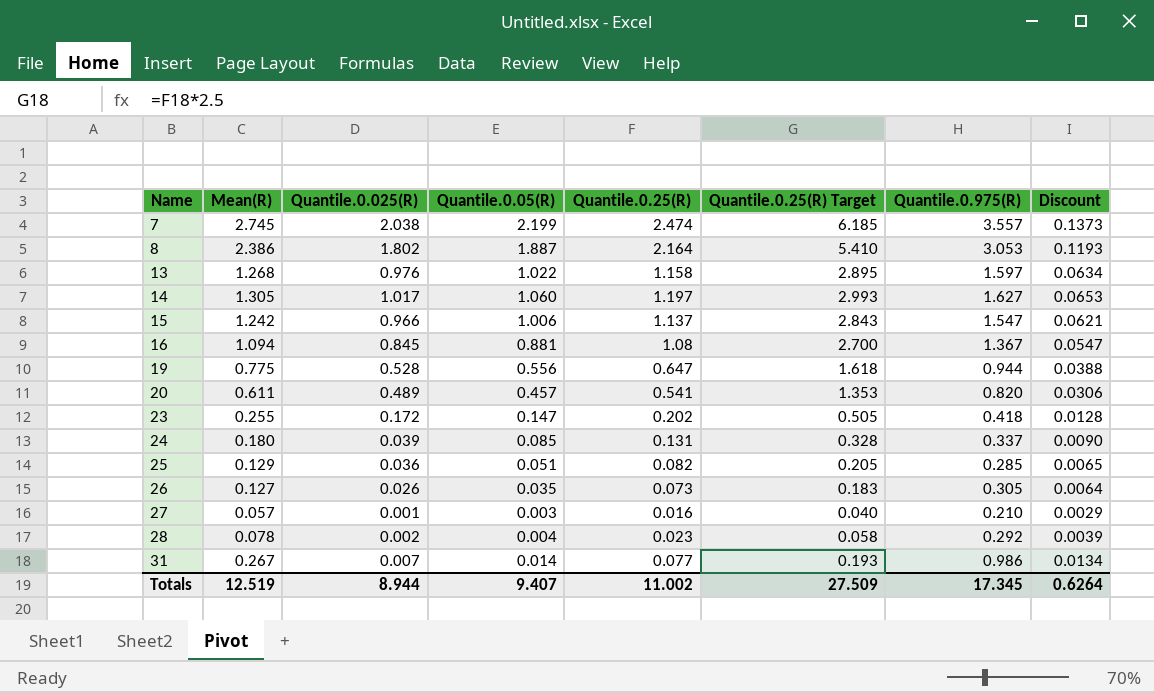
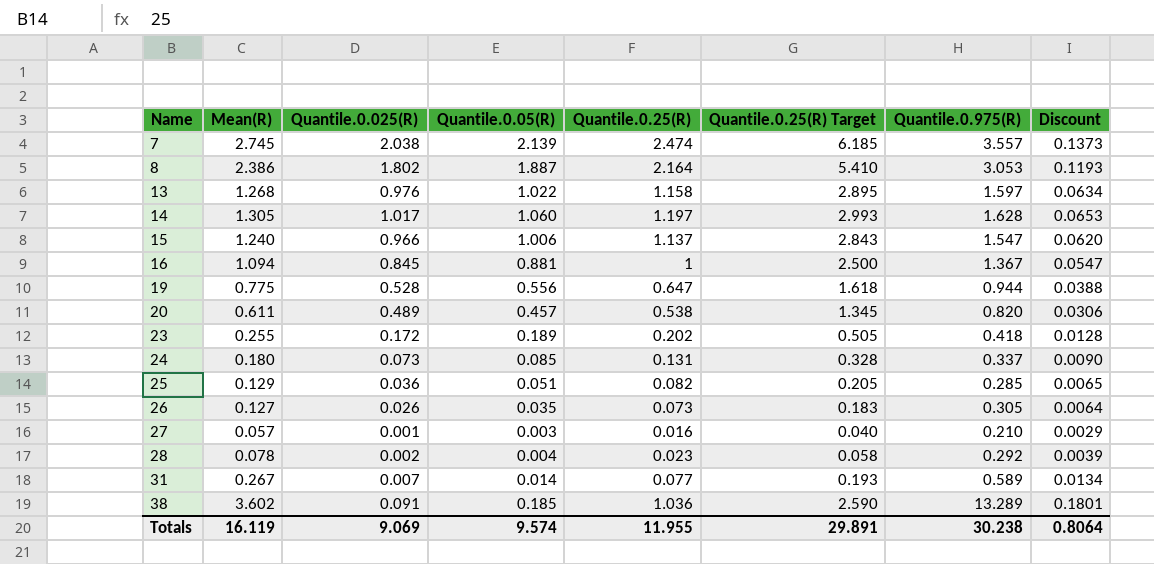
7 | Quantile.0.05(R): 2.199 -> 2.139
14 | Quantile.0.975(R): 1.627 -> 1.628
15 | Mean(R): 1.242 -> 1.240
15 | Discount: 0.0621 -> 0.0620
16 | Quantile.0.25(R): 1.08 -> 1
16 | Quantile.0.25(R) Target: 2.700 -> 2.500
20 | Quantile.0.25(R): 0.541 -> 0.538
20 | Quantile.0.25(R) Target: 1.353 -> 1.345
23 | Quantile.0.05(R): 0.147 -> 0.189
24 | Quantile.0.025(R): 0.039 -> 0.073
31 | Quantile.0.975(R): 0.986 -> 0.589
row 38: none -> 3.602 | 0.091 | 0.185 | 1.036 | 2.590 | 13.289 | 0.1801
Totals | Mean(R): 12.519 -> 16.119
Totals | Quantile.0.025(R): 8.944 -> 9.069
Totals | Quantile.0.05(R): 9.407 -> 9.574
Totals | Quantile.0.25(R): 11.002 -> 11.955
Totals | Quantile.0.25(R) Target: 27.509 -> 29.891
Totals | Quantile.0.975(R): 17.345 -> 30.238
Totals | Discount: 0.6264 -> 0.8064

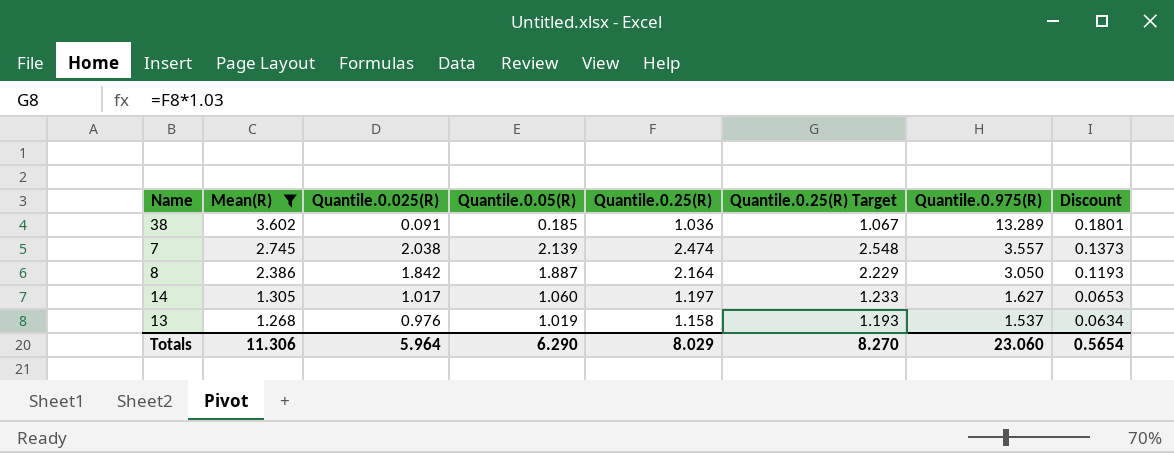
filter: none -> Mean(R) >= 1.268
row order: Name ascending -> Mean(R) descending
column Quantile.0.25(R) Target | formula: [Quantile.0.25(R)] * 2.5 -> [Quantile.0.25(R)] * 1.03
8 | Quantile.0.025(R): 1.802 -> 1.842
8 | Quantile.0.975(R): 3.053 -> 3.050
14 | Quantile.0.975(R): 1.628 -> 1.627
13 | Quantile.0.05(R): 1.022 -> 1.019
13 | Quantile.0.975(R): 1.597 -> 1.537
Totals | Mean(R): 16.119 -> 11.306
Totals | Quantile.0.025(R): 9.069 -> 5.964
Totals | Quantile.0.05(R): 9.574 -> 6.290
Totals | Quantile.0.25(R): 11.955 -> 8.029
Totals | Quantile.0.25(R) Target: 29.891 -> 8.270
Totals | Quantile.0.975(R): 30.238 -> 23.060
Totals | Discount: 0.8064 -> 0.5654

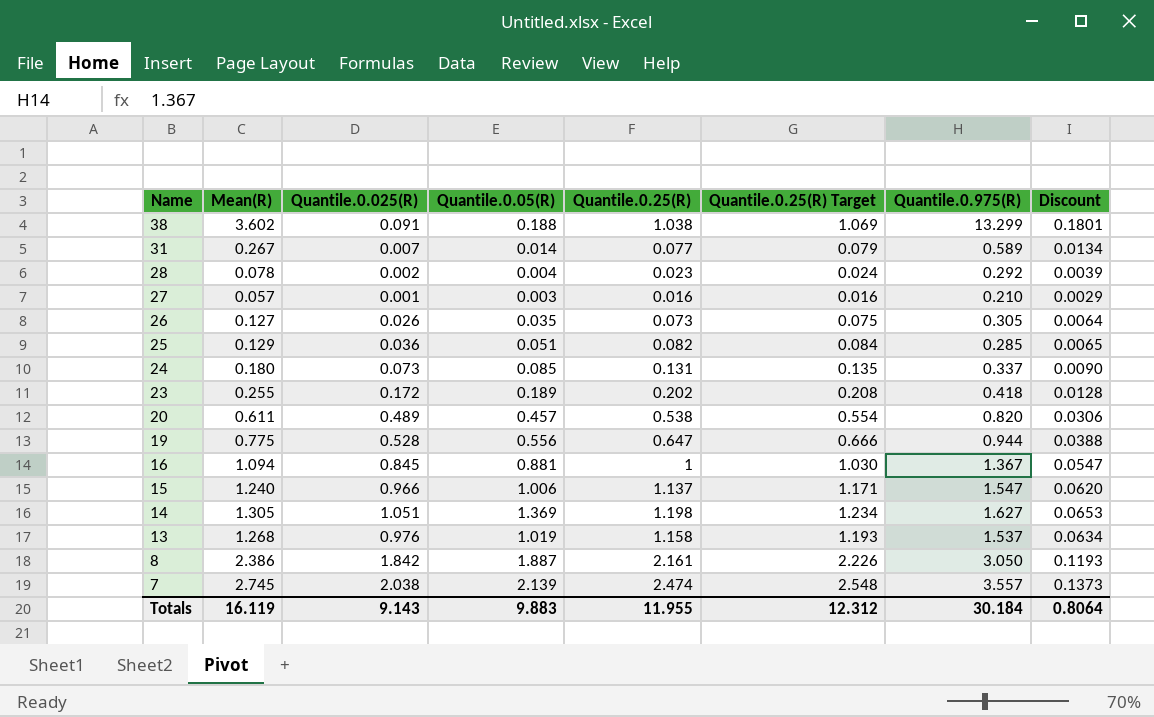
filter: Mean(R) >= 1.268 -> none
row order: Mean(R) descending -> Name descending
38 | Quantile.0.05(R): 0.185 -> 0.188
38 | Quantile.0.25(R): 1.036 -> 1.038
38 | Quantile.0.25(R) Target: 1.067 -> 1.069
38 | Quantile.0.975(R): 13.289 -> 13.299
14 | Quantile.0.025(R): 1.017 -> 1.051
14 | Quantile.0.05(R): 1.060 -> 1.369
14 | Quantile.0.25(R): 1.197 -> 1.198
14 | Quantile.0.25(R) Target: 1.233 -> 1.234
8 | Quantile.0.25(R): 2.164 -> 2.161
8 | Quantile.0.25(R) Target: 2.229 -> 2.226
Totals | Mean(R): 11.306 -> 16.119
Totals | Quantile.0.025(R): 5.964 -> 9.143
Totals | Quantile.0.05(R): 6.290 -> 9.883
Totals | Quantile.0.25(R): 8.029 -> 11.955
Totals | Quantile.0.25(R) Target: 8.270 -> 12.312
Totals | Quantile.0.975(R): 23.060 -> 30.184
Totals | Discount: 0.5654 -> 0.8064

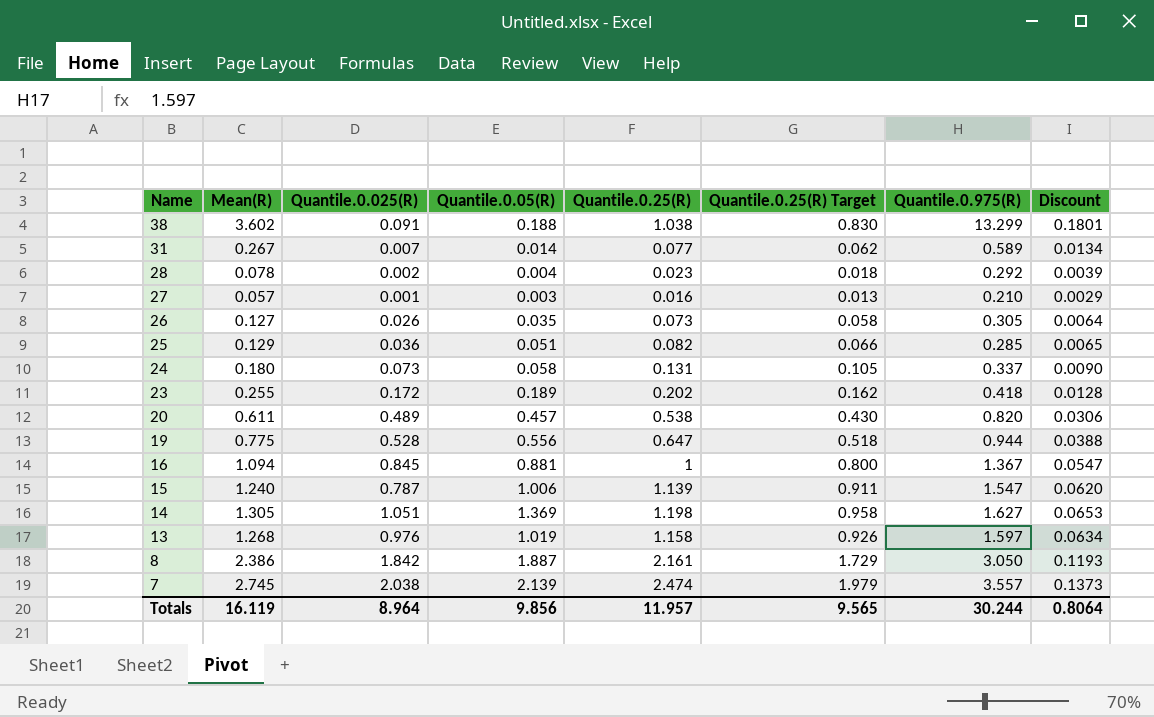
column Quantile.0.25(R) Target | formula: [Quantile.0.25(R)] * 1.03 -> [Quantile.0.25(R)] * 0.8
24 | Quantile.0.05(R): 0.085 -> 0.058
15 | Quantile.0.025(R): 0.966 -> 0.787
15 | Quantile.0.25(R): 1.137 -> 1.139
13 | Quantile.0.975(R): 1.537 -> 1.597
Totals | Quantile.0.025(R): 9.143 -> 8.964
Totals | Quantile.0.05(R): 9.883 -> 9.856
Totals | Quantile.0.25(R): 11.955 -> 11.957
Totals | Quantile.0.25(R) Target: 12.312 -> 9.565
Totals | Quantile.0.975(R): 30.184 -> 30.244

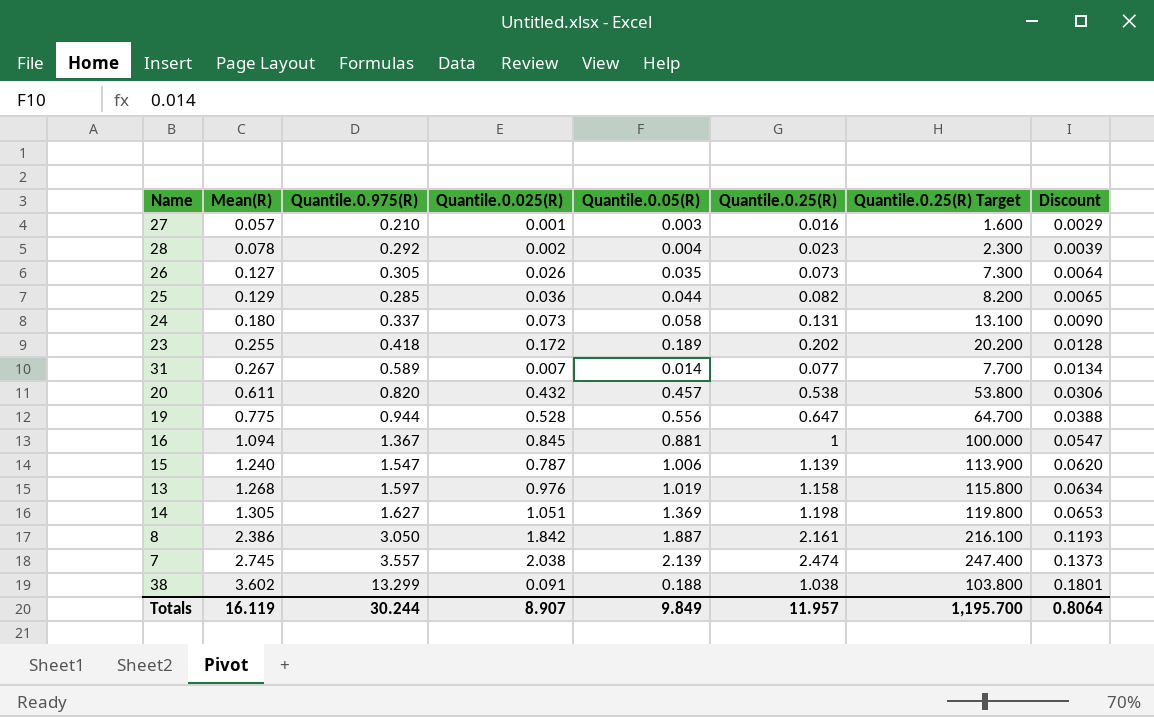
row order: Name descending -> Mean(R) ascending
column Quantile.0.975(R) | position: 7 -> 3
column Quantile.0.25(R) Target | formula: [Quantile.0.25(R)] * 0.8 -> [Quantile.0.25(R)] * 100
25 | Quantile.0.05(R): 0.051 -> 0.044
20 | Quantile.0.025(R): 0.489 -> 0.432
Totals | Quantile.0.025(R): 8.964 -> 8.907
Totals | Quantile.0.05(R): 9.856 -> 9.849
Totals | Quantile.0.25(R) Target: 9.565 -> 1,195.700

